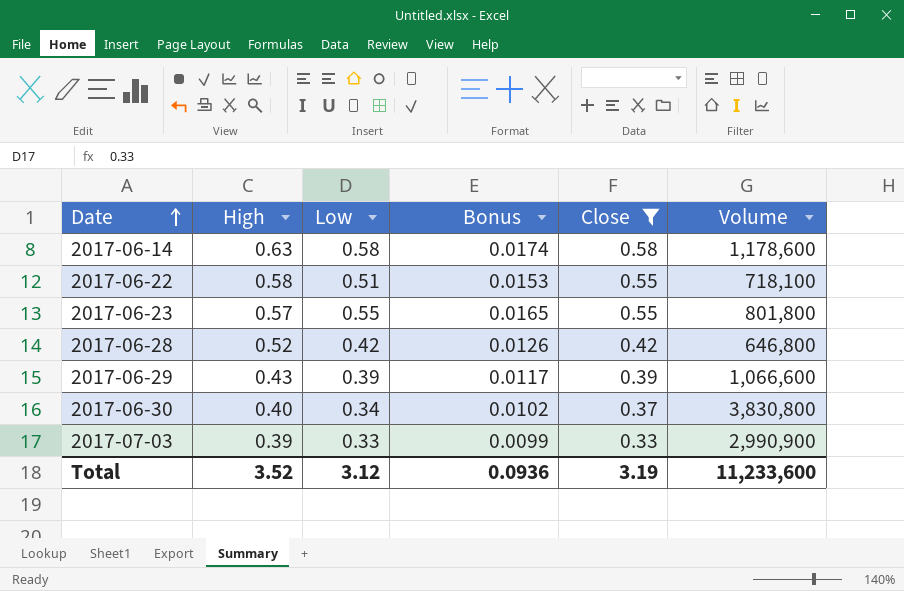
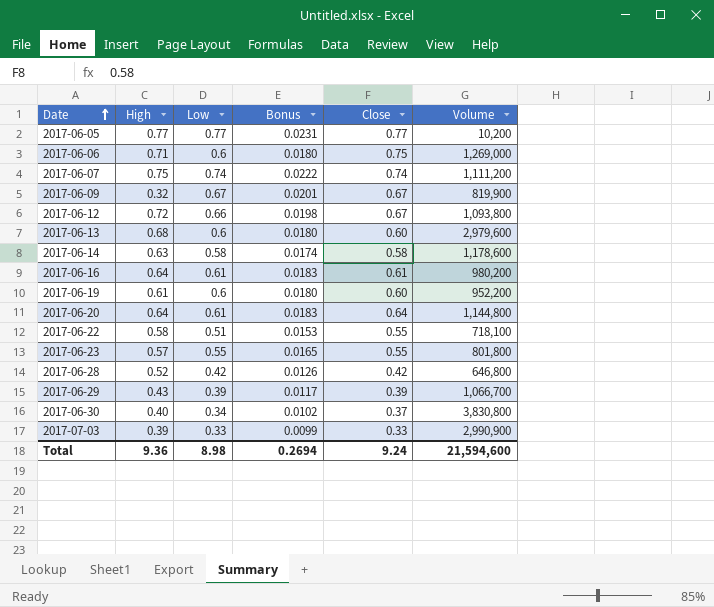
filter: Close <= 0.58 -> none
2017-06-29 | Volume: 1,066,600 -> 1,066,700
Total | High: 3.52 -> 9.36
Total | Low: 3.12 -> 8.98
Total | Bonus: 0.0936 -> 0.2694
Total | Close: 3.19 -> 9.24
Total | Volume: 11,233,600 -> 21,594,600

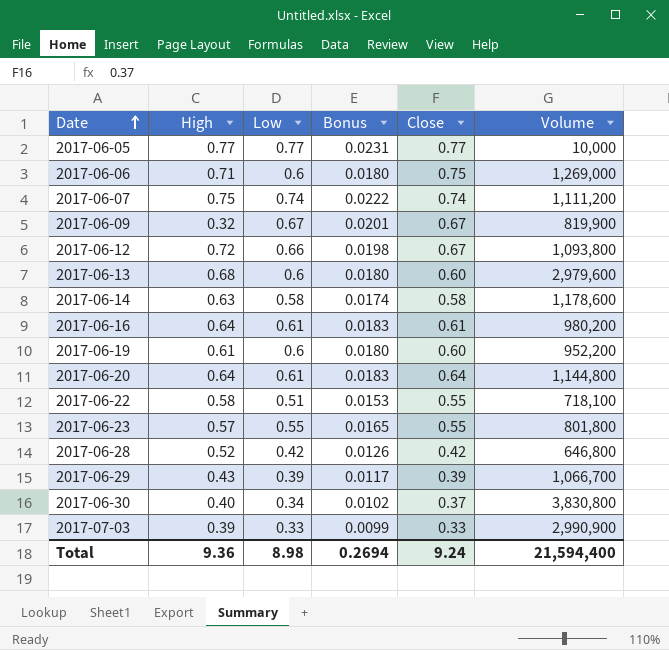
2017-06-05 | Volume: 10,200 -> 10,000
Total | Volume: 21,594,600 -> 21,594,400

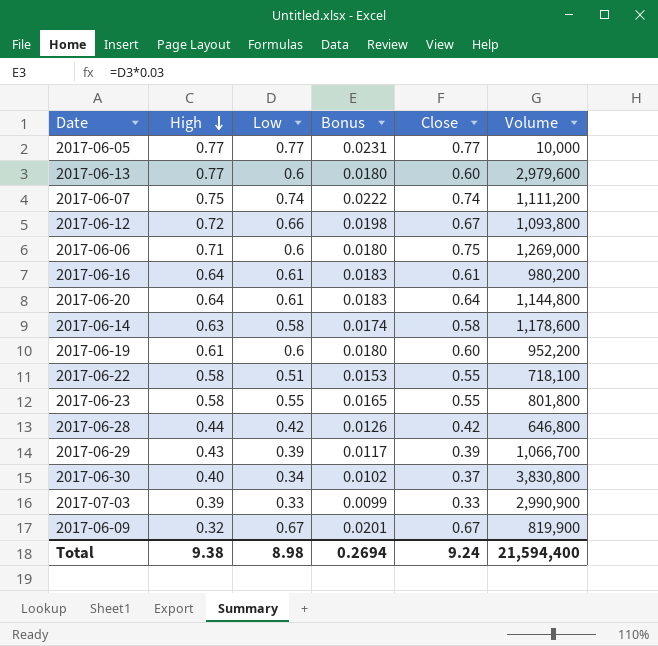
row order: Date ascending -> High descending
2017-06-13 | High: 0.68 -> 0.77
2017-06-23 | High: 0.57 -> 0.58
2017-06-28 | High: 0.52 -> 0.44
Total | High: 9.36 -> 9.38

